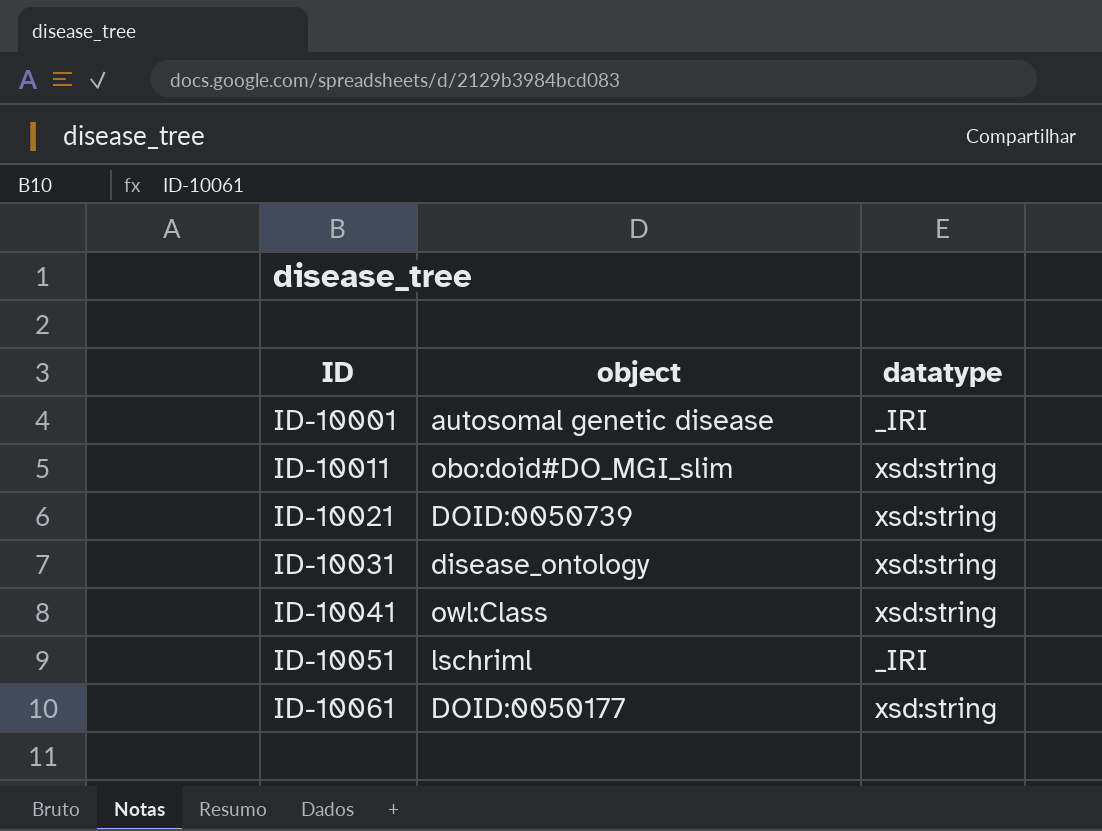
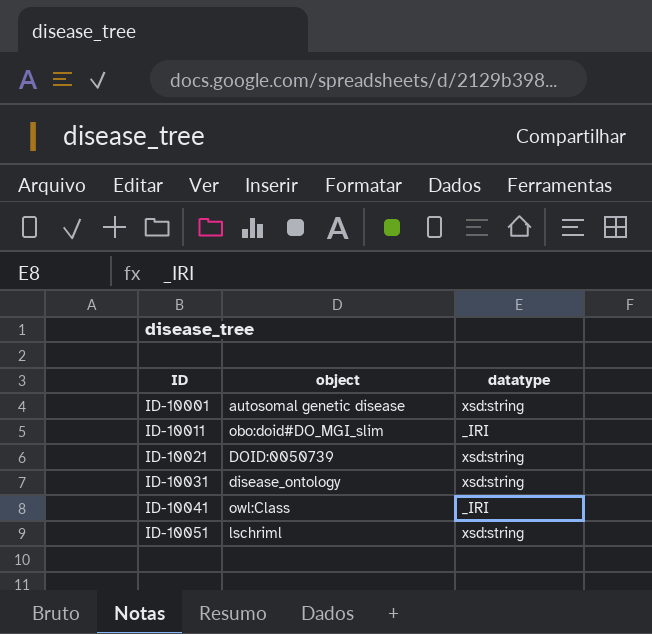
row ID-10061: DOID:0050177 | xsd:string -> none
ID-10001 | datatype: _IRI -> xsd:string
ID-10011 | datatype: xsd:string -> _IRI
ID-10041 | datatype: xsd:string -> _IRI
ID-10051 | datatype: _IRI -> xsd:string

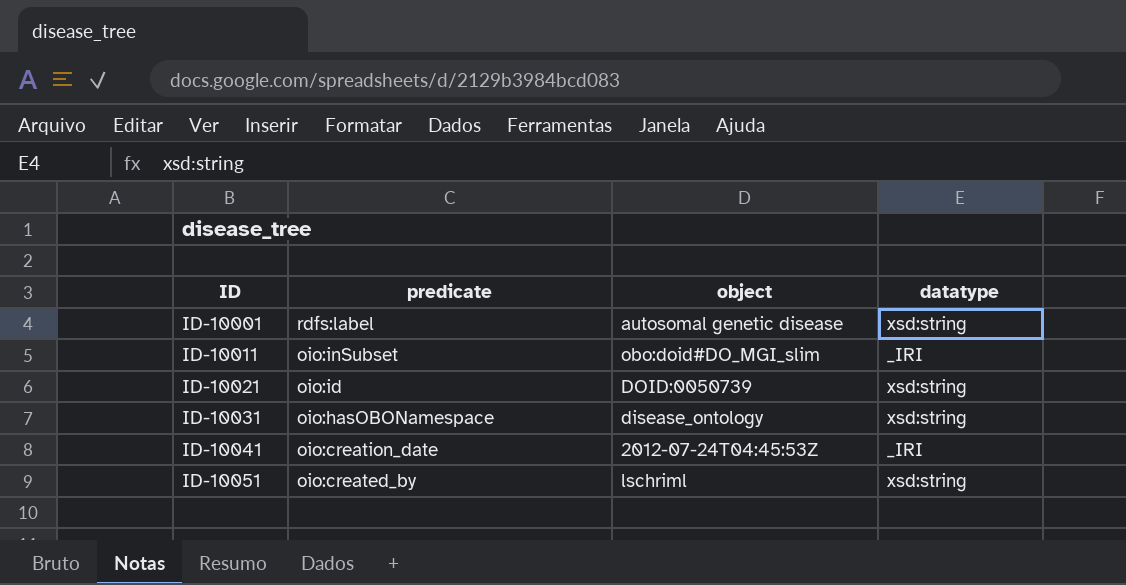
column predicate | position: none -> 2
ID-10041 | object: owl:Class -> 2012-07-24T04:45:53Z

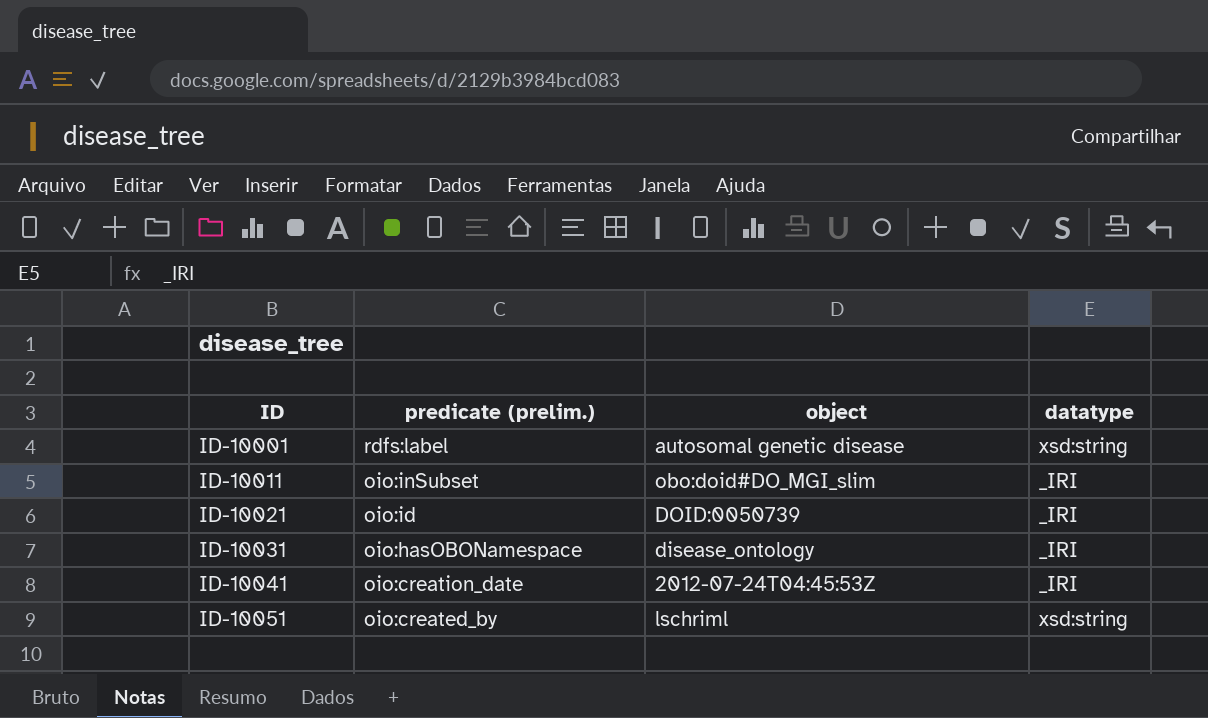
column name: predicate -> predicate (prelim.)
ID-10021 | datatype: xsd:string -> _IRI
ID-10031 | datatype: xsd:string -> _IRI

